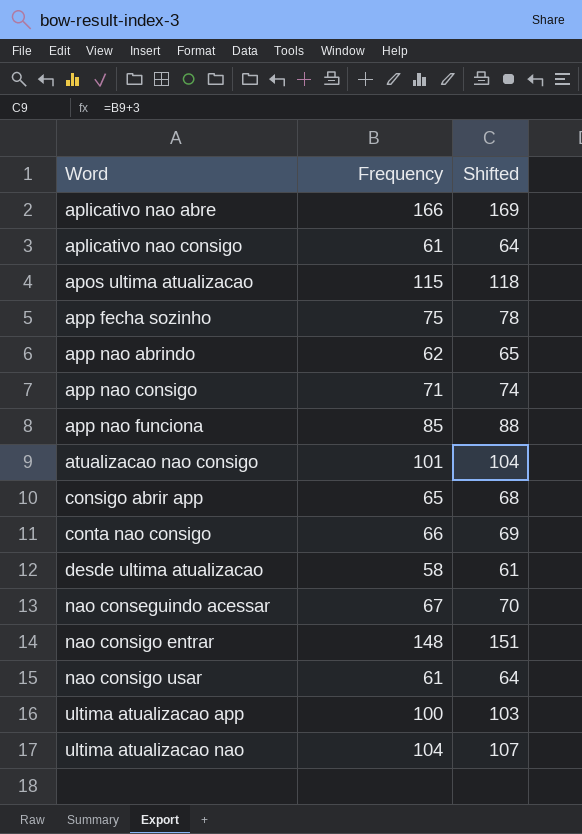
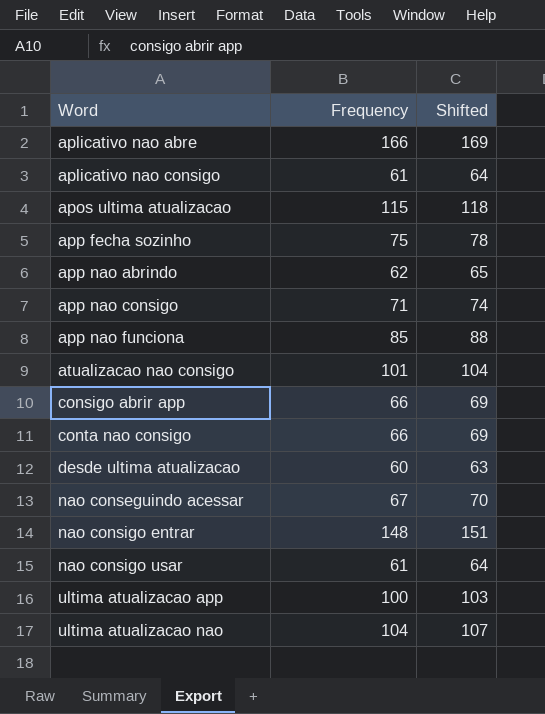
consigo abrir app | Frequency: 65 -> 66
consigo abrir app | Shifted: 68 -> 69
desde ultima atualizacao | Frequency: 58 -> 60
desde ultima atualizacao | Shifted: 61 -> 63

